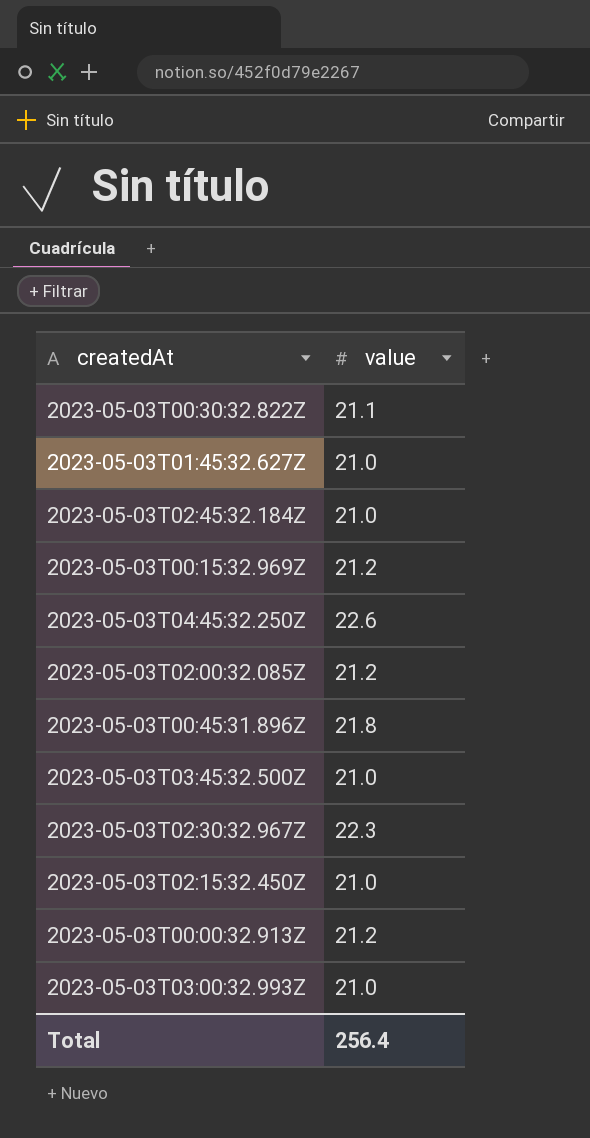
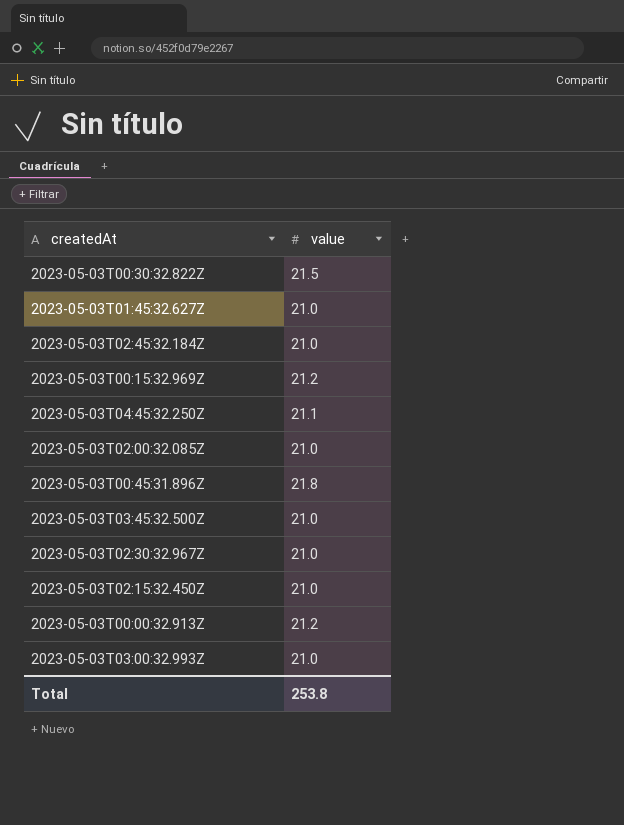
2023-05-03T00:30:32.822Z | value: 21.1 -> 21.5
2023-05-03T04:45:32.250Z | value: 22.6 -> 21.1
2023-05-03T02:00:32.085Z | value: 21.2 -> 21.0
2023-05-03T02:30:32.967Z | value: 22.3 -> 21.0
Total | value: 256.4 -> 253.8

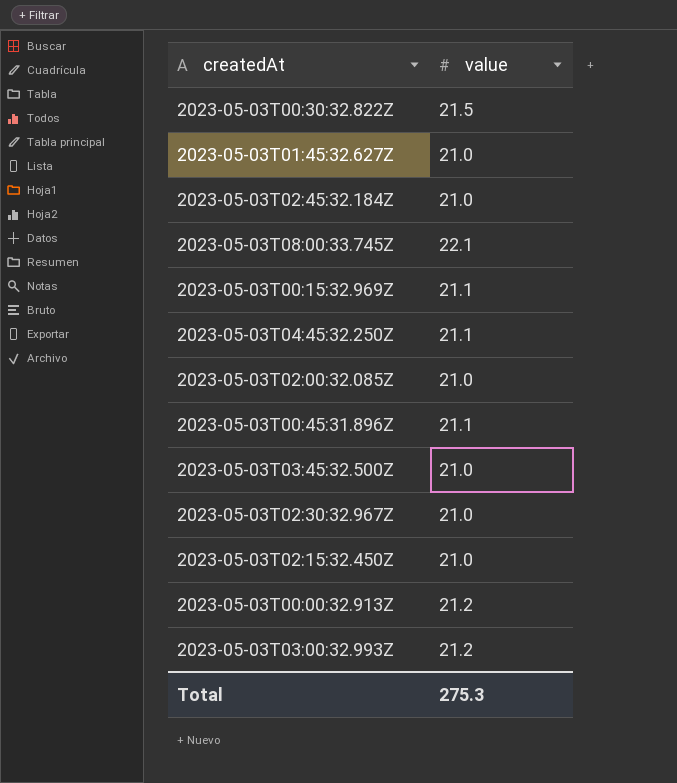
row 2023-05-03T08:00:33.745Z: none -> 22.1
2023-05-03T00:15:32.969Z | value: 21.2 -> 21.1
2023-05-03T00:45:31.896Z | value: 21.8 -> 21.1
2023-05-03T03:00:32.993Z | value: 21.0 -> 21.2
Total | value: 253.8 -> 275.3

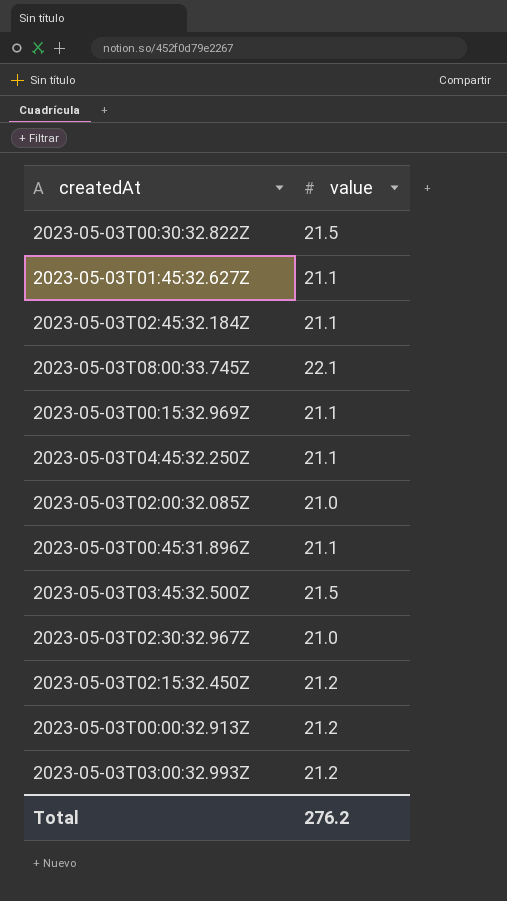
2023-05-03T01:45:32.627Z | value: 21.0 -> 21.1
2023-05-03T02:45:32.184Z | value: 21.0 -> 21.1
2023-05-03T03:45:32.500Z | value: 21.0 -> 21.5
2023-05-03T02:15:32.450Z | value: 21.0 -> 21.2
Total | value: 275.3 -> 276.2

